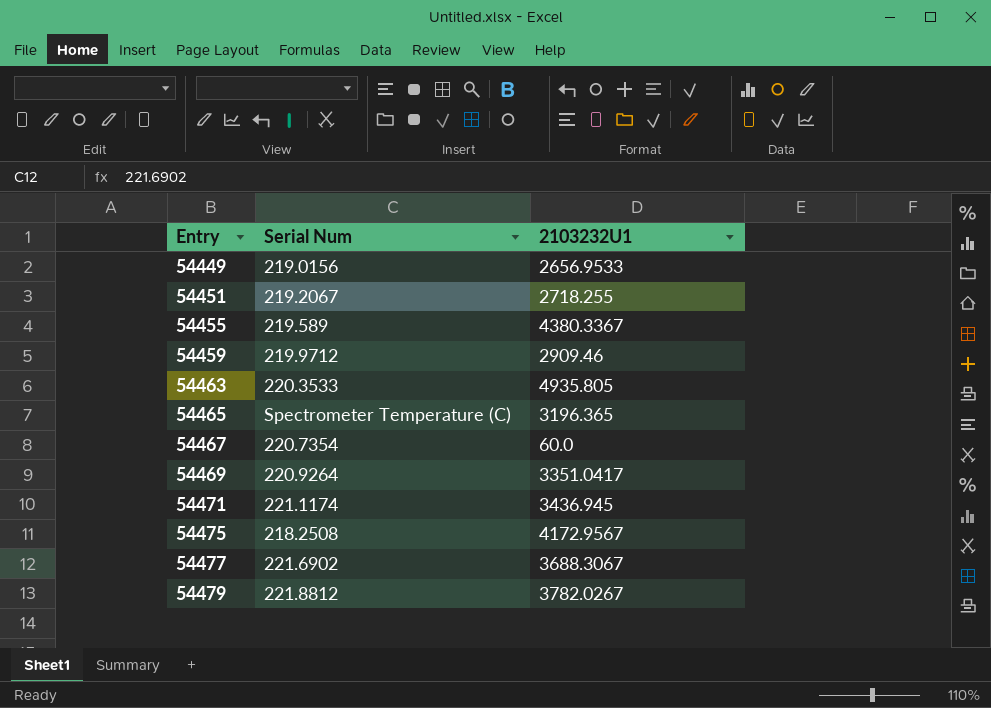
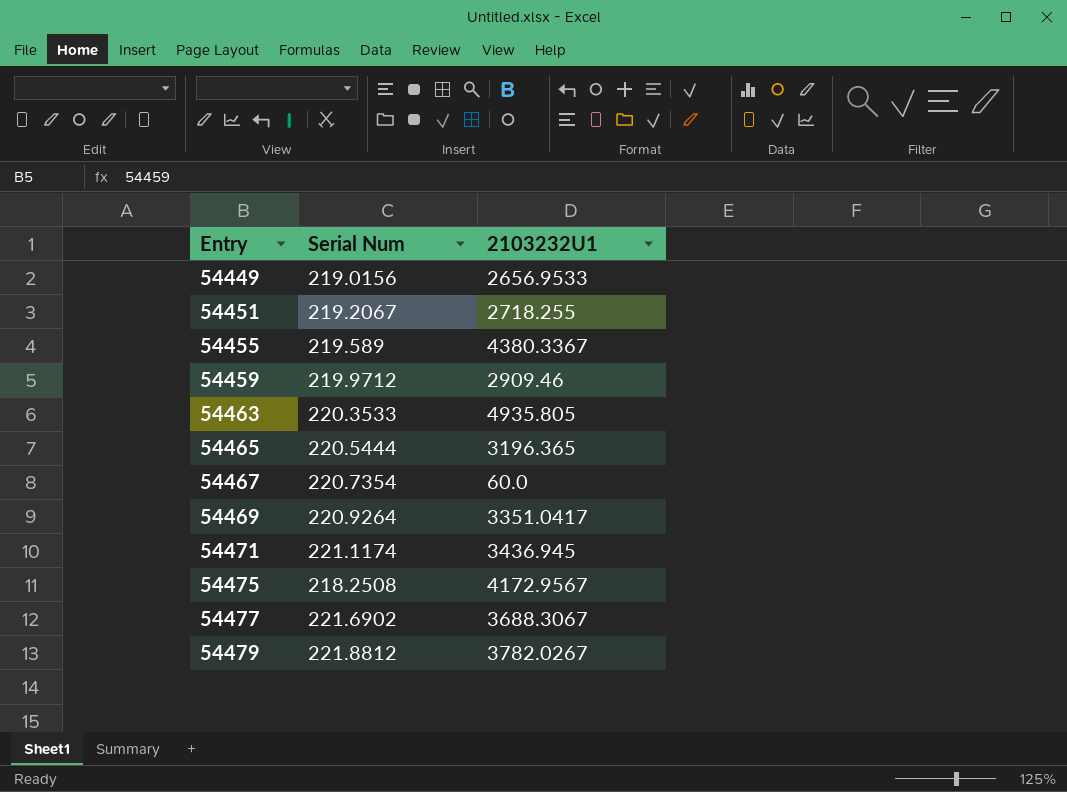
54465 | Serial Num: Spectrometer Temperature (C) -> 220.5444

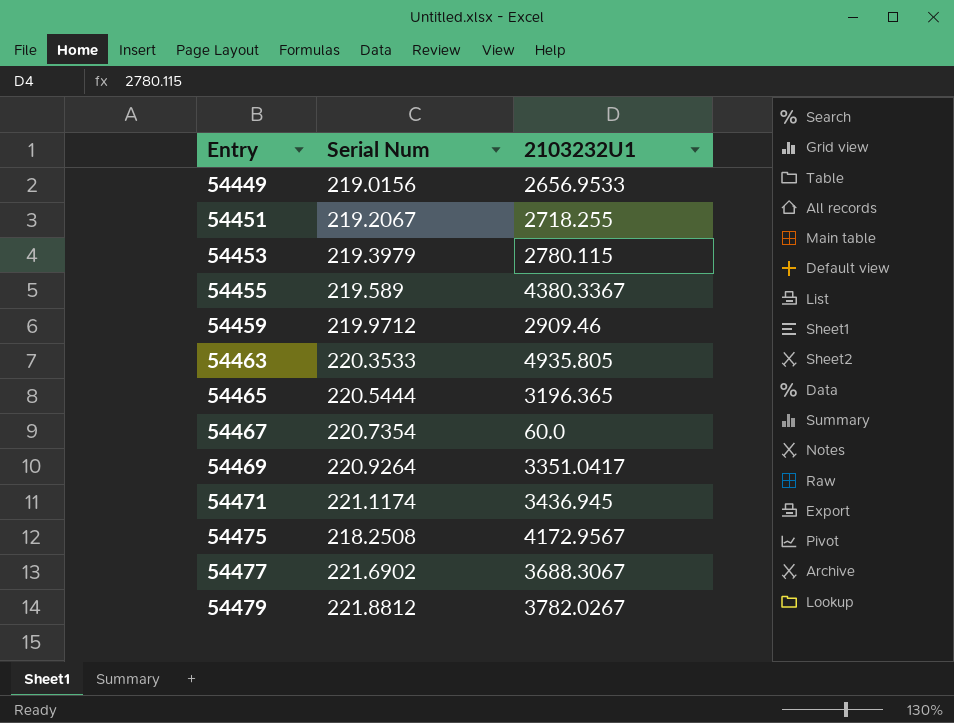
row 54453: none -> 219.3979 | 2780.115

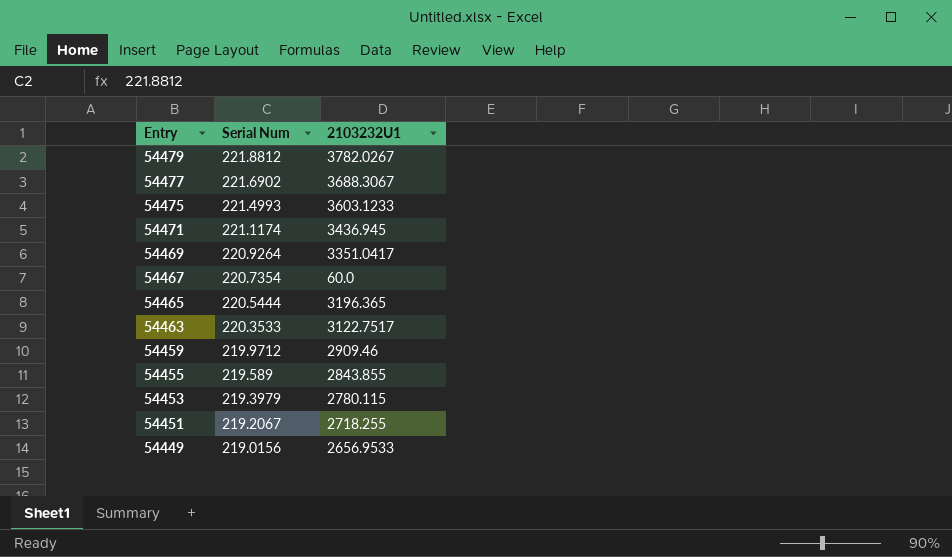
row order: Entry ascending -> Entry descending
54475 | Serial Num: 218.2508 -> 221.4993
54475 | 2103232U1: 4172.9567 -> 3603.1233
54463 | 2103232U1: 4935.805 -> 3122.7517
54455 | 2103232U1: 4380.3367 -> 2843.855

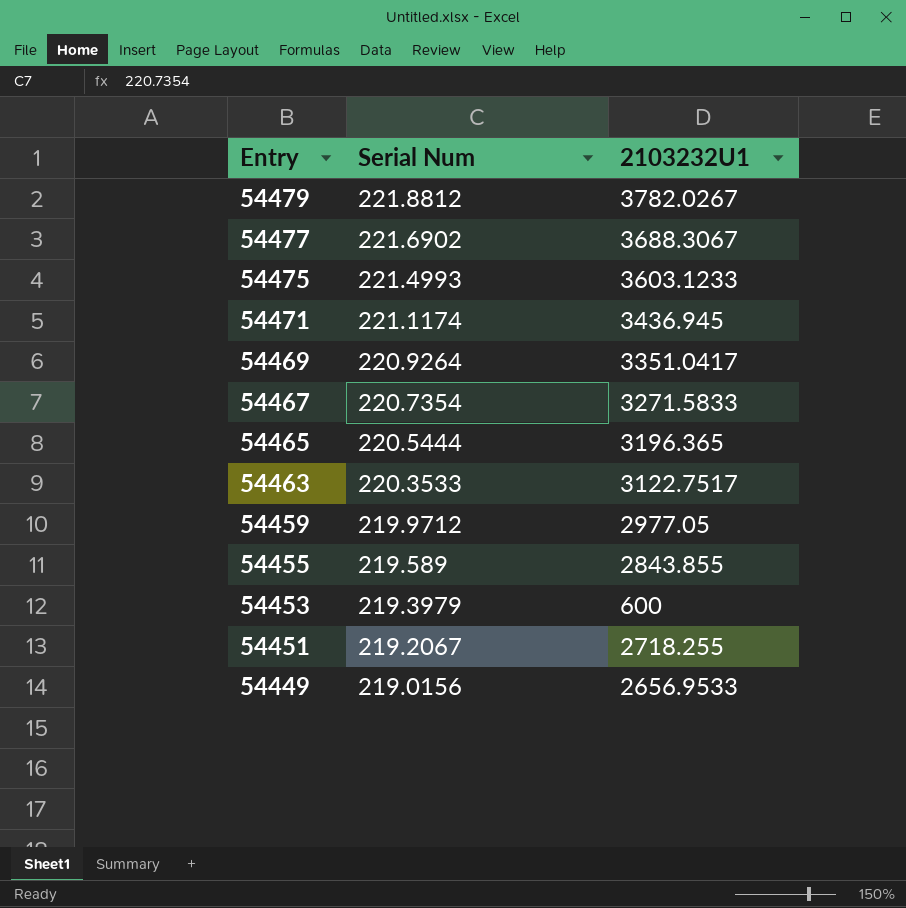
54467 | 2103232U1: 60.0 -> 3271.5833
54459 | 2103232U1: 2909.46 -> 2977.05
54453 | 2103232U1: 2780.115 -> 600

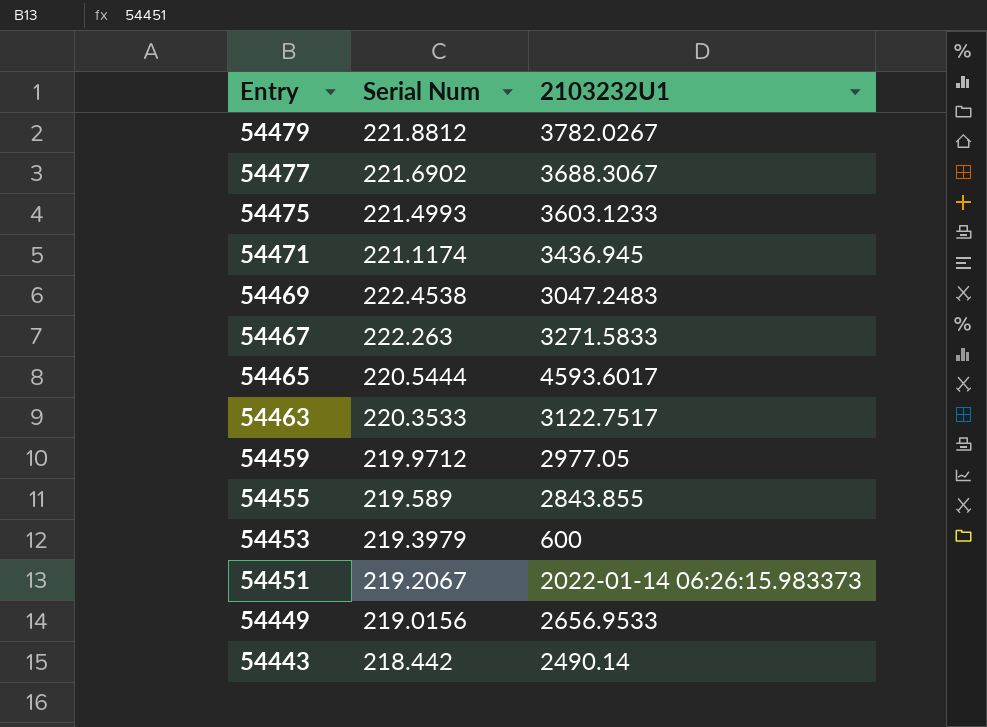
54469 | Serial Num: 220.9264 -> 222.4538
54469 | 2103232U1: 3351.0417 -> 3047.2483
54467 | Serial Num: 220.7354 -> 222.263
54465 | 2103232U1: 3196.365 -> 4593.6017
54451 | 2103232U1: 2718.255 -> 2022-01-14 06:26:15.983373
row 54443: none -> 218.442 | 2490.14

